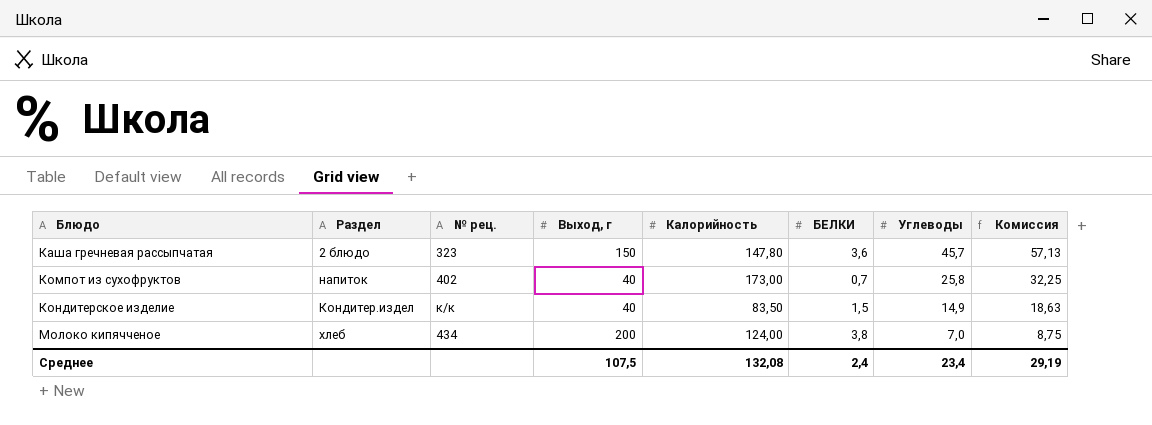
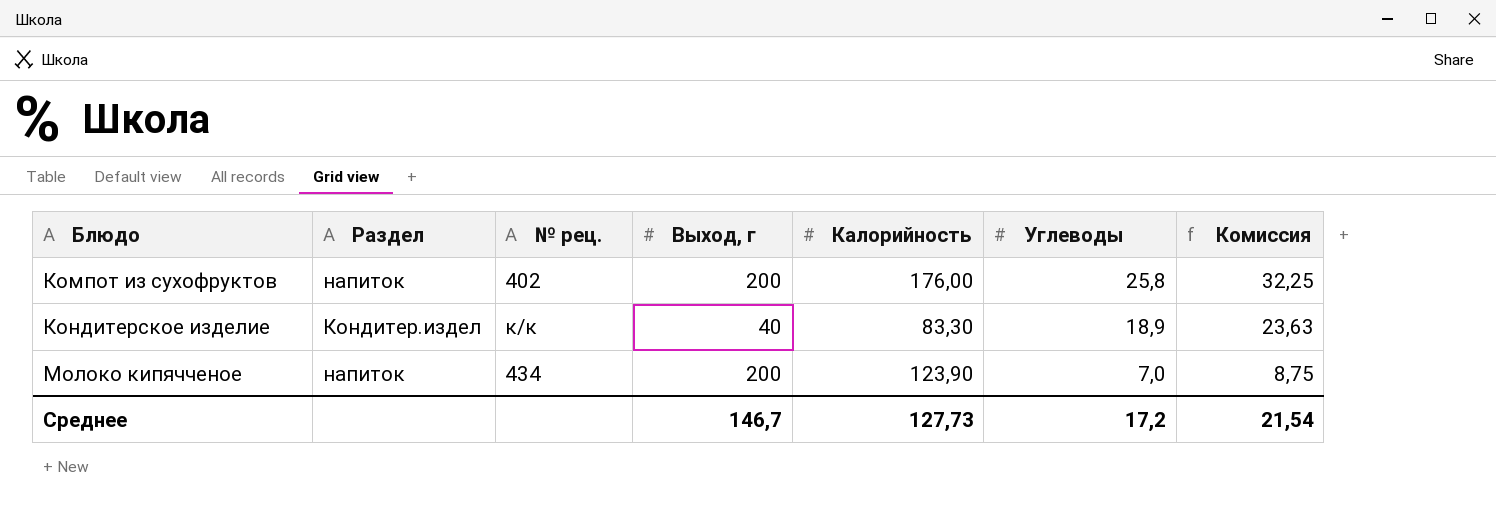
column БЕЛКИ | position: 6 -> none
row Каша гречневая рассыпчатая: 2 блюдо | 323 | 150 | 147,80 | 3,6 | 45,7 | 57,13 -> none
Компот из сухофруктов | Выход, г: 40 -> 200
Компот из сухофруктов | Калорийность: 173,00 -> 176,00
Кондитерское изделие | Калорийность: 83,50 -> 83,30
Кондитерское изделие | Углеводы: 14,9 -> 18,9
Кондитерское изделие | Комиссия: 18,63 -> 23,63
Молоко кипячченое | Раздел: хлеб -> напиток
Молоко кипячченое | Калорийность: 124,00 -> 123,90
Среднее | Выход, г: 107,5 -> 146,7
Среднее | Калорийность: 132,08 -> 127,73
Среднее | Углеводы: 23,4 -> 17,2
Среднее | Комиссия: 29,19 -> 21,54

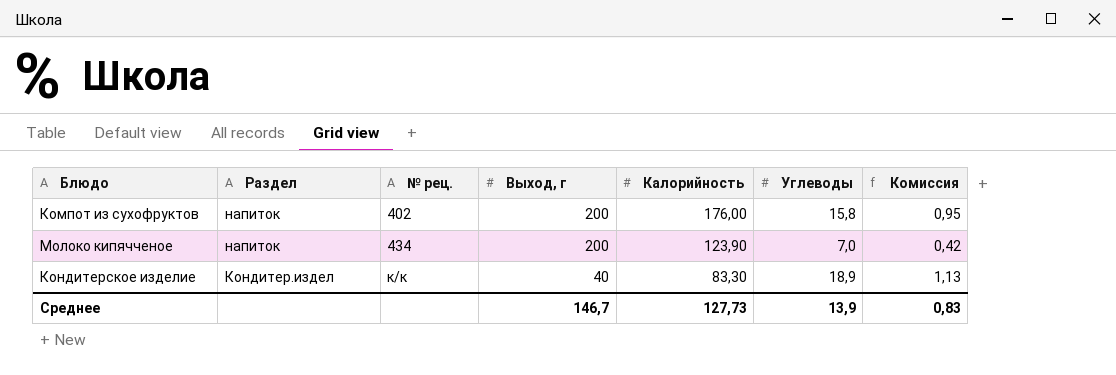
row order: Блюдо ascending -> Раздел descending
column Комиссия | formula: [Углеводы] * 1,25 -> [Углеводы] * 0,06
Компот из сухофруктов | Углеводы: 25,8 -> 15,8
Среднее | Углеводы: 17,2 -> 13,9
Среднее | Комиссия: 21,54 -> 0,83

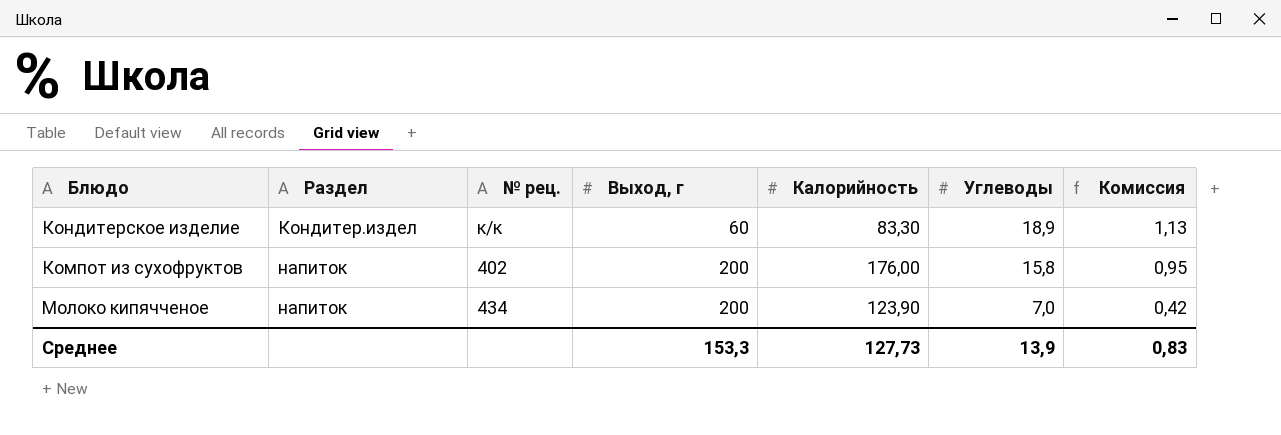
row order: Раздел descending -> Раздел ascending
Кондитерское изделие | Выход, г: 40 -> 60
Среднее | Выход, г: 146,7 -> 153,3

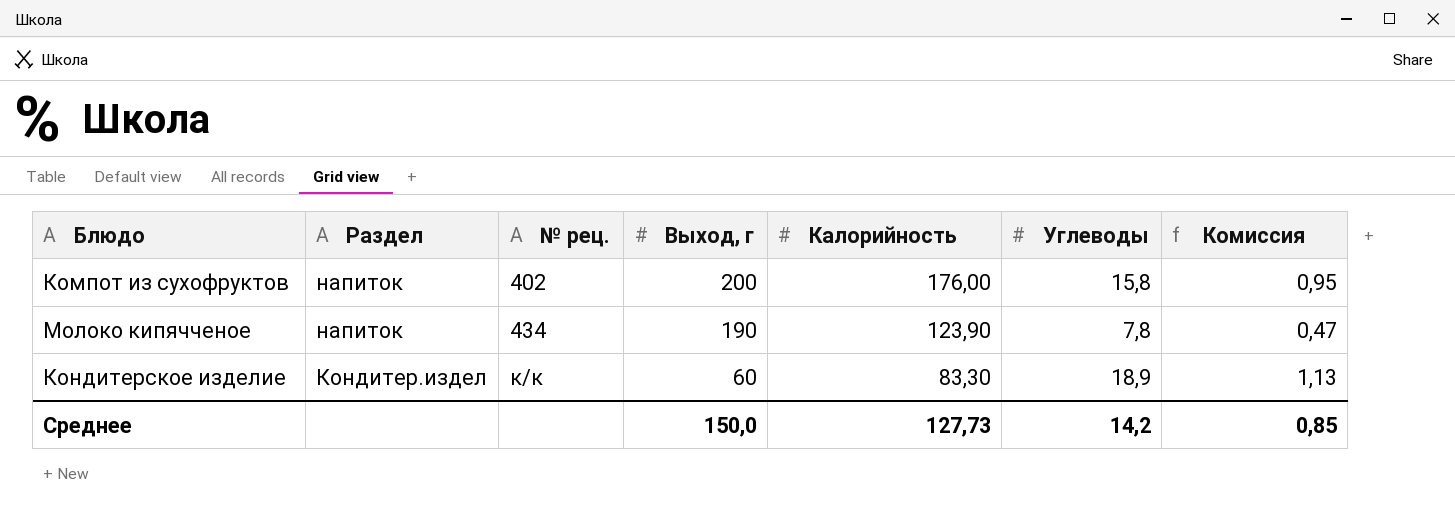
row order: Раздел ascending -> Раздел descending
Молоко кипячченое | Выход, г: 200 -> 190
Молоко кипячченое | Углеводы: 7,0 -> 7,8
Молоко кипячченое | Комиссия: 0,42 -> 0,47
Среднее | Выход, г: 153,3 -> 150,0
Среднее | Углеводы: 13,9 -> 14,2
Среднее | Комиссия: 0,83 -> 0,85

